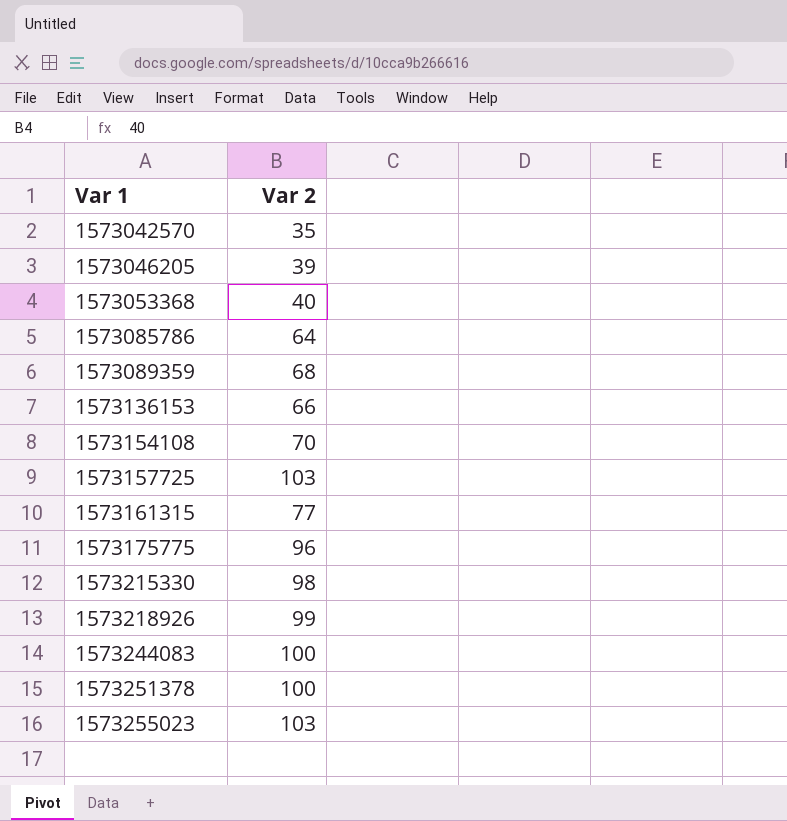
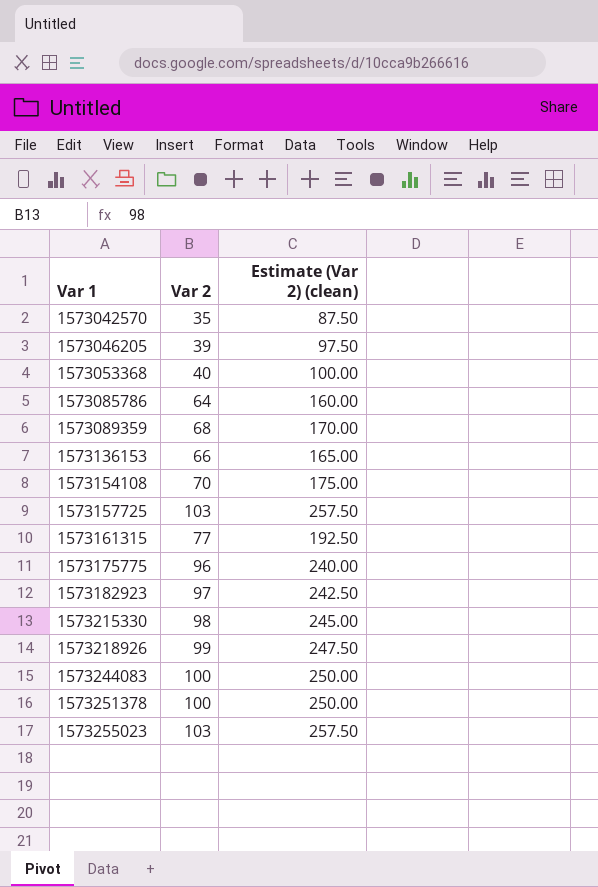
column Estimate (Var 2) (clean) | formula: none -> [Var 2] * 2.5
row 1573182923: none -> 97 | 242.50

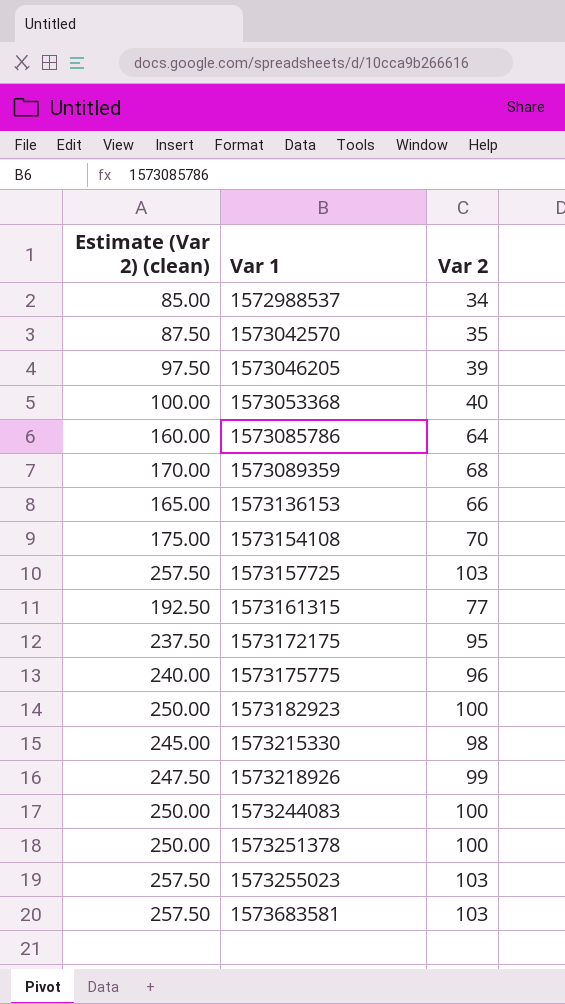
column Estimate (Var 2) (clean) | position: 3 -> 1
row 1572988537: none -> 85.00 | 34
row 1573172175: none -> 237.50 | 95
1573182923 | Estimate (Var 2) (clean): 242.50 -> 250.00
1573182923 | Var 2: 97 -> 100
row 1573683581: none -> 257.50 | 103

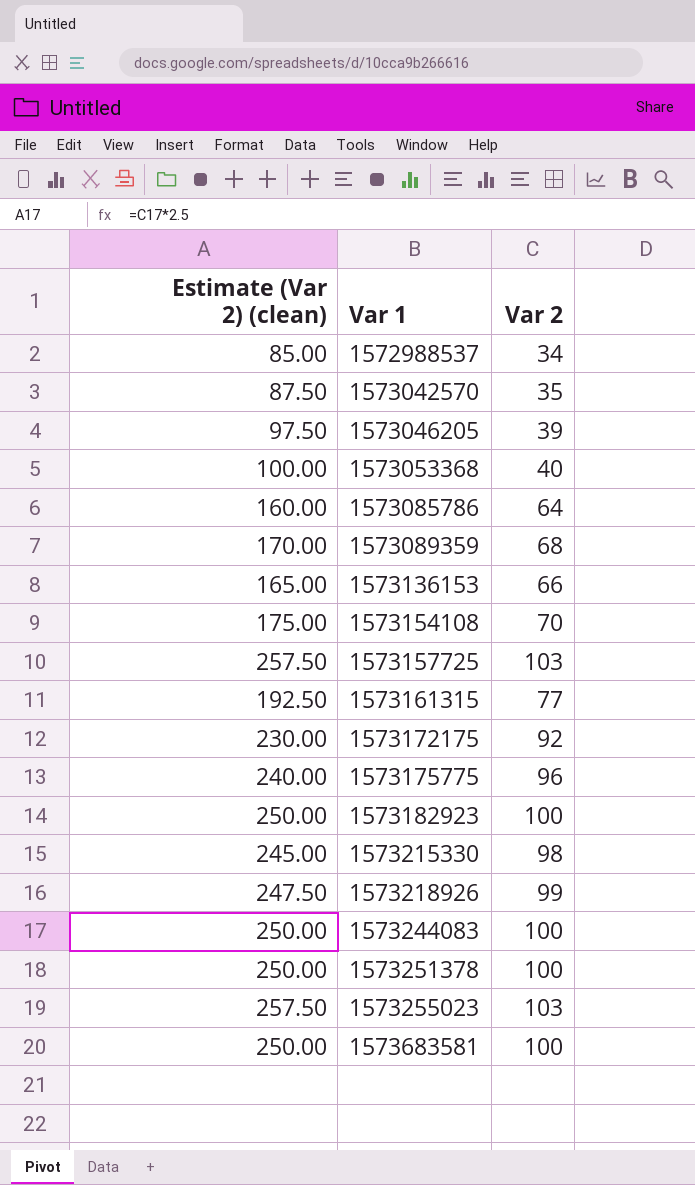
1573172175 | Estimate (Var 2) (clean): 237.50 -> 230.00
1573172175 | Var 2: 95 -> 92
1573683581 | Estimate (Var 2) (clean): 257.50 -> 250.00
1573683581 | Var 2: 103 -> 100

